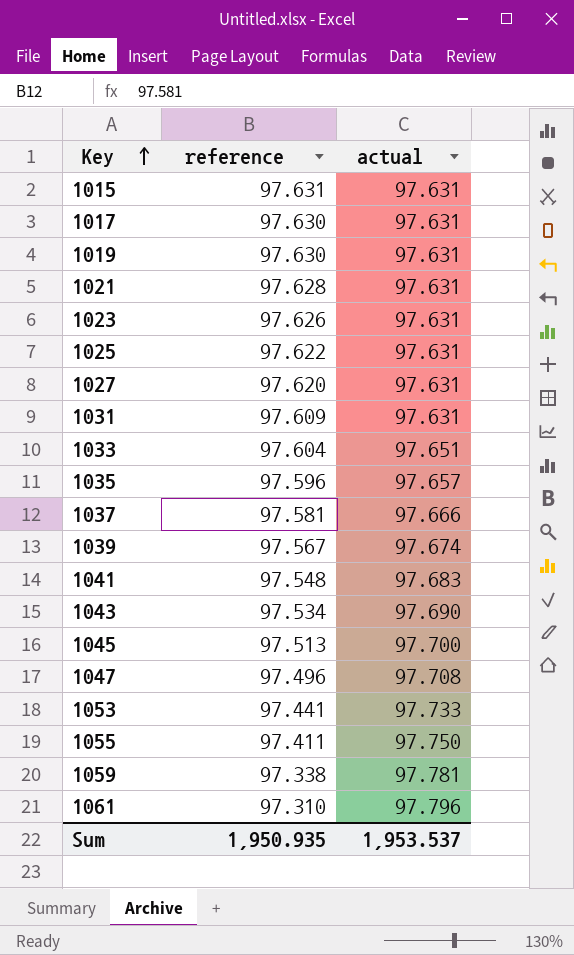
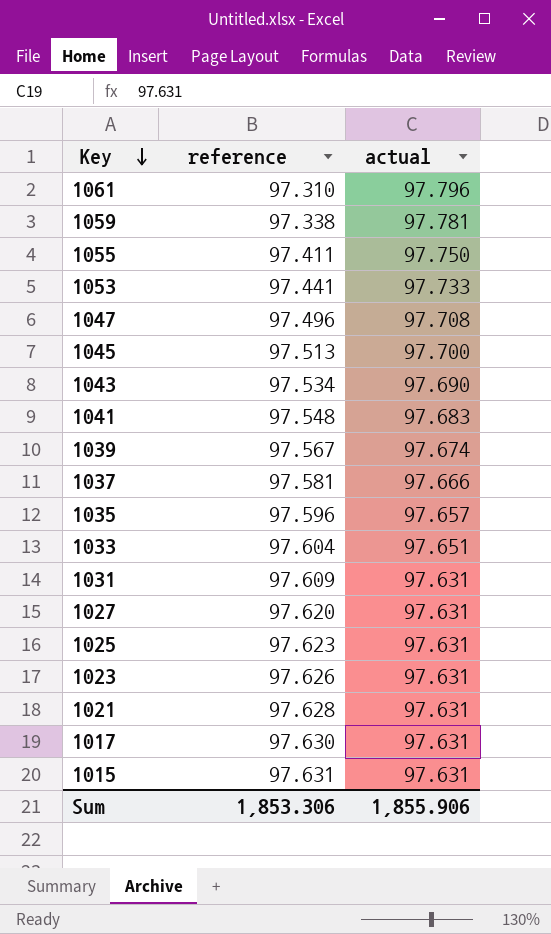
row order: Key ascending -> Key descending
row 1019: 97.630 | 97.631 -> none
1025 | reference: 97.622 -> 97.623
Sum | reference: 1,950.935 -> 1,853.306
Sum | actual: 1,953.537 -> 1,855.906

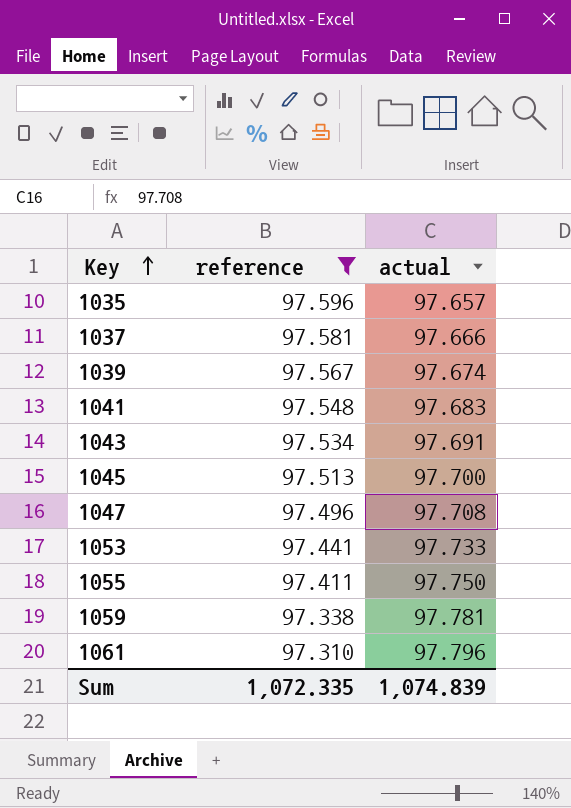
filter: none -> reference <= 97.596
row order: Key descending -> Key ascending
1043 | actual: 97.690 -> 97.691
Sum | reference: 1,853.306 -> 1,072.335
Sum | actual: 1,855.906 -> 1,074.839

